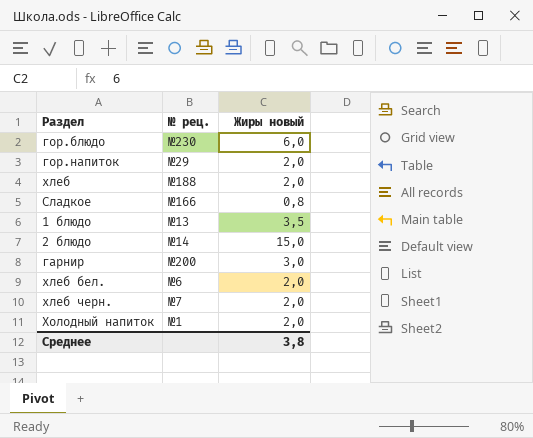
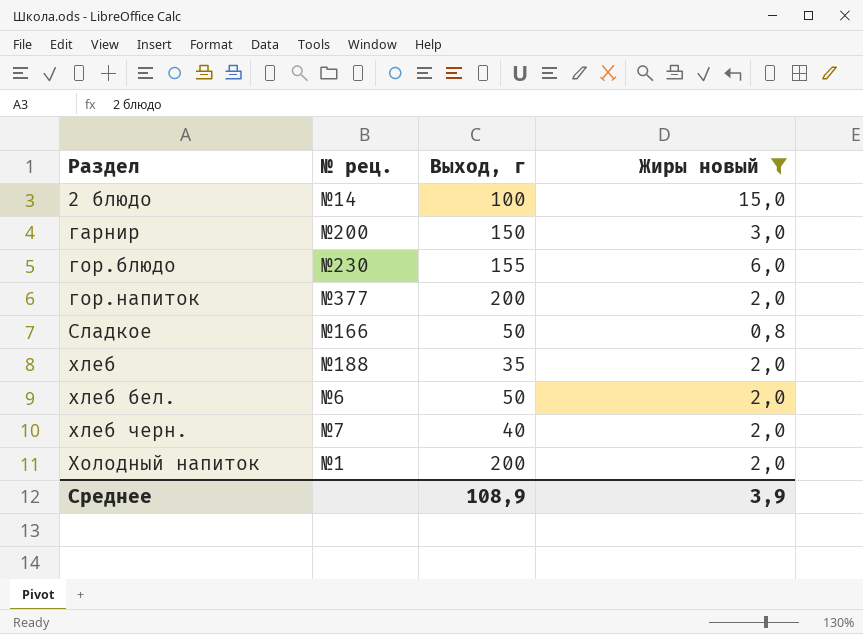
filter: none -> Жиры новый != 3,5
row order: none -> Раздел ascending
column Выход, г | position: none -> 3
гор.напиток | № рец.: №29 -> №377
Среднее | Жиры новый: 3,8 -> 3,9

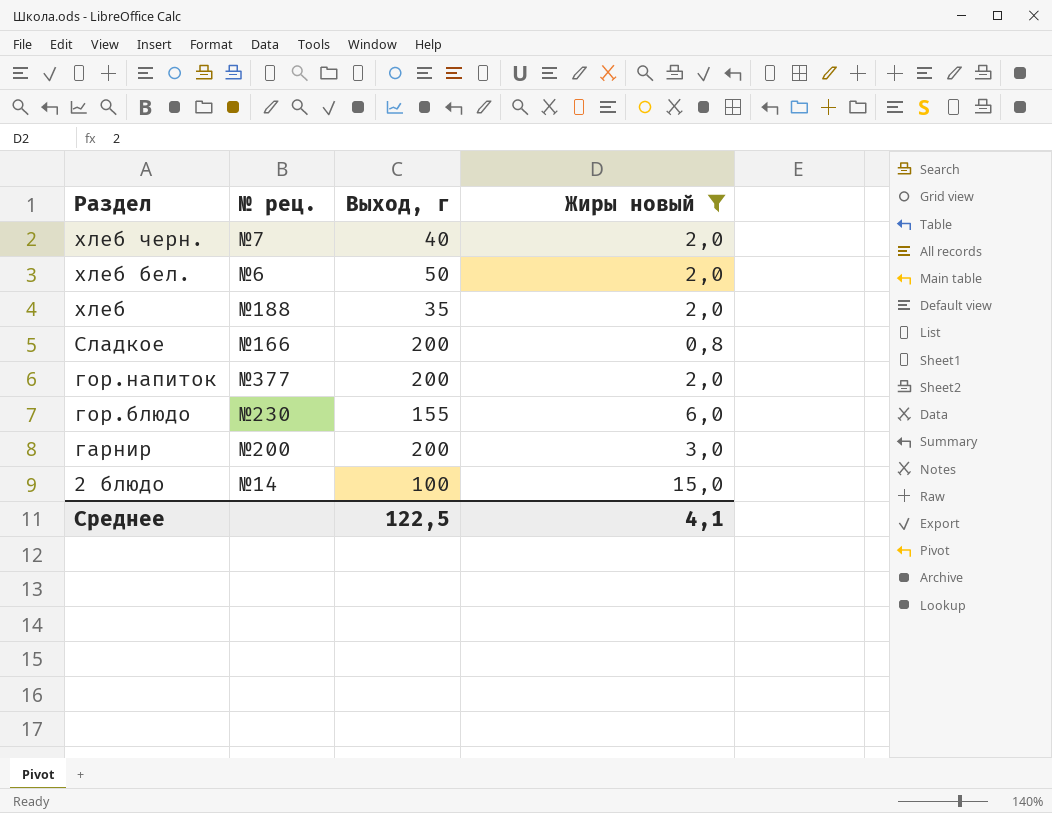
row order: Раздел ascending -> Раздел descending
row Холодный напиток: №1 | 200 | 2,0 -> none
Сладкое | Выход, г: 50 -> 200
гарнир | Выход, г: 150 -> 200
Среднее | Выход, г: 108,9 -> 122,5
Среднее | Жиры новый: 3,9 -> 4,1

